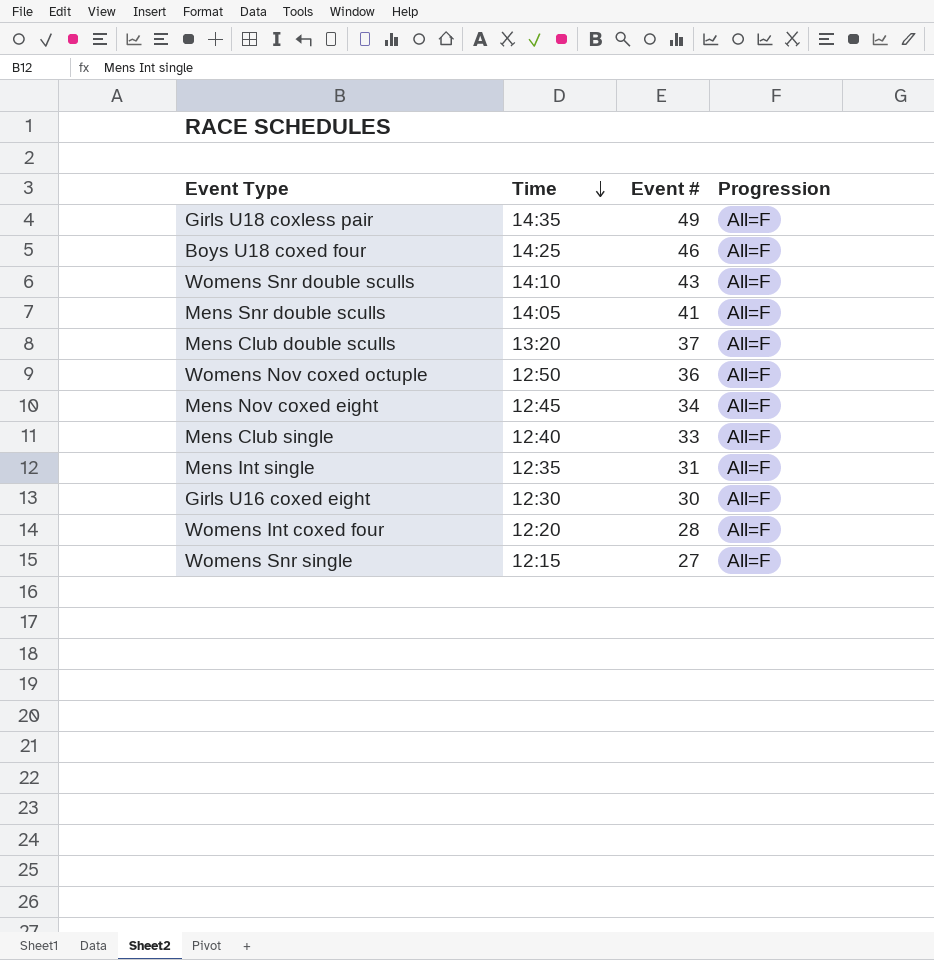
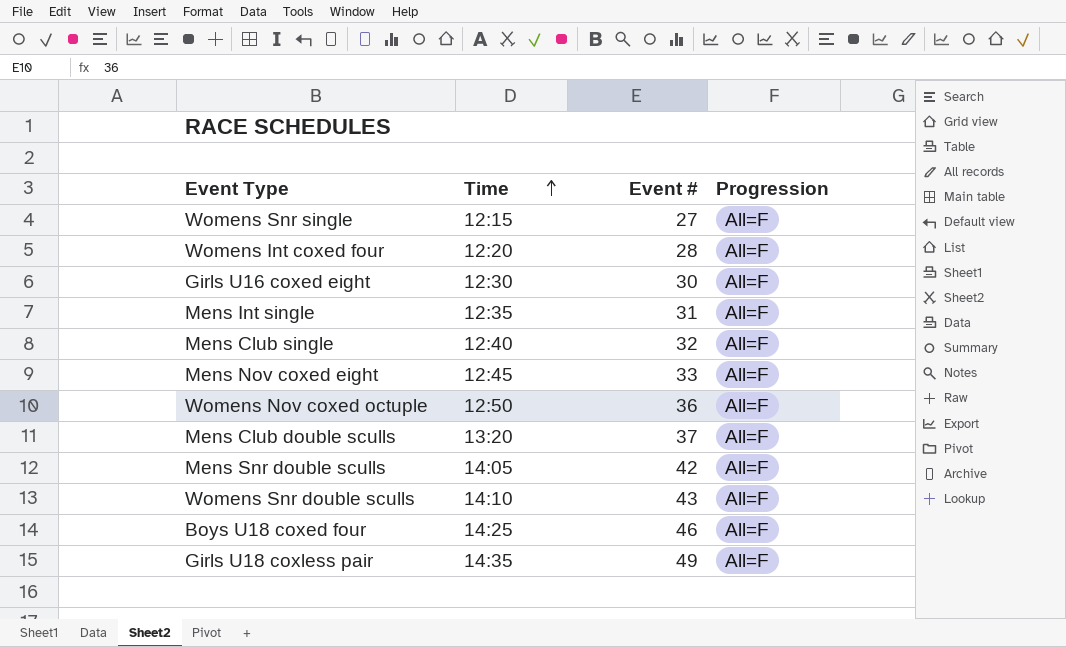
row order: Time descending -> Time ascending
Mens Club single | Event #: 33 -> 32
Mens Nov coxed eight | Event #: 34 -> 33
Mens Snr double sculls | Event #: 41 -> 42

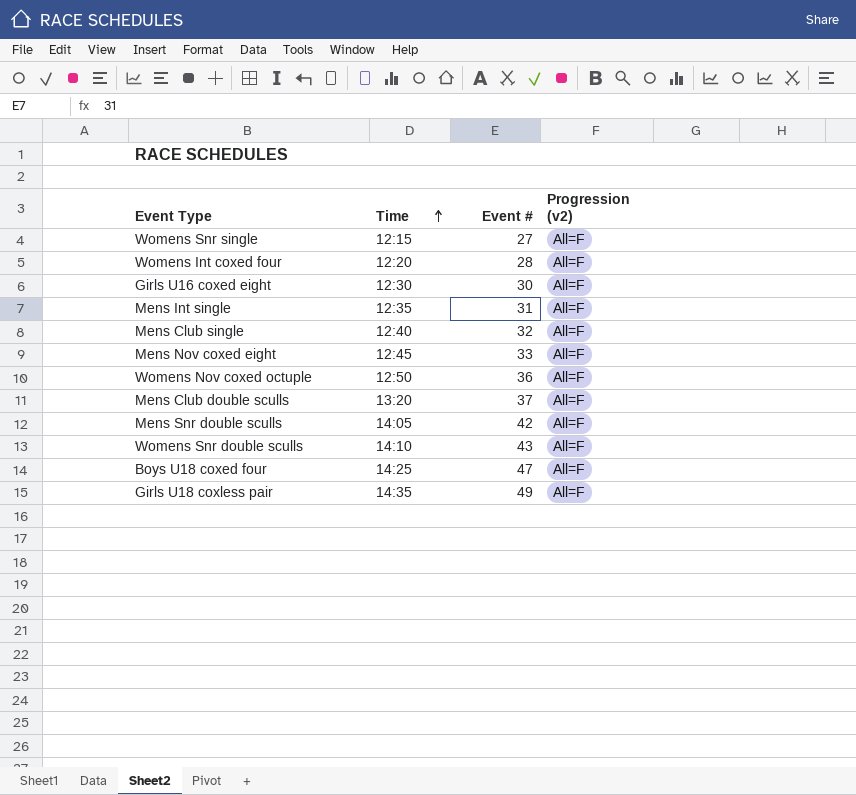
column name: Progression -> Progression (v2)
Boys U18 coxed four | Event #: 46 -> 47

